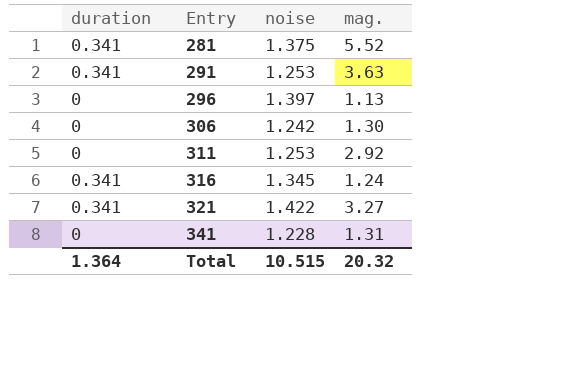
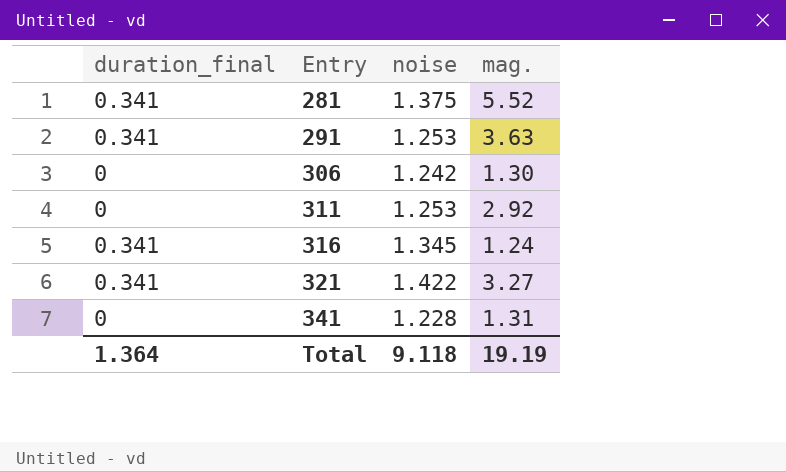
column name: duration -> duration_final
row 296: 0 | 1.397 | 1.13 -> none
Total | noise: 10.515 -> 9.118
Total | mag.: 20.32 -> 19.19

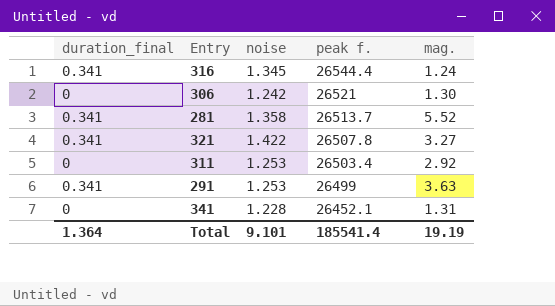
row order: Entry ascending -> peak f. descending
column peak f. | position: none -> 4
281 | noise: 1.375 -> 1.358
Total | noise: 9.118 -> 9.101

